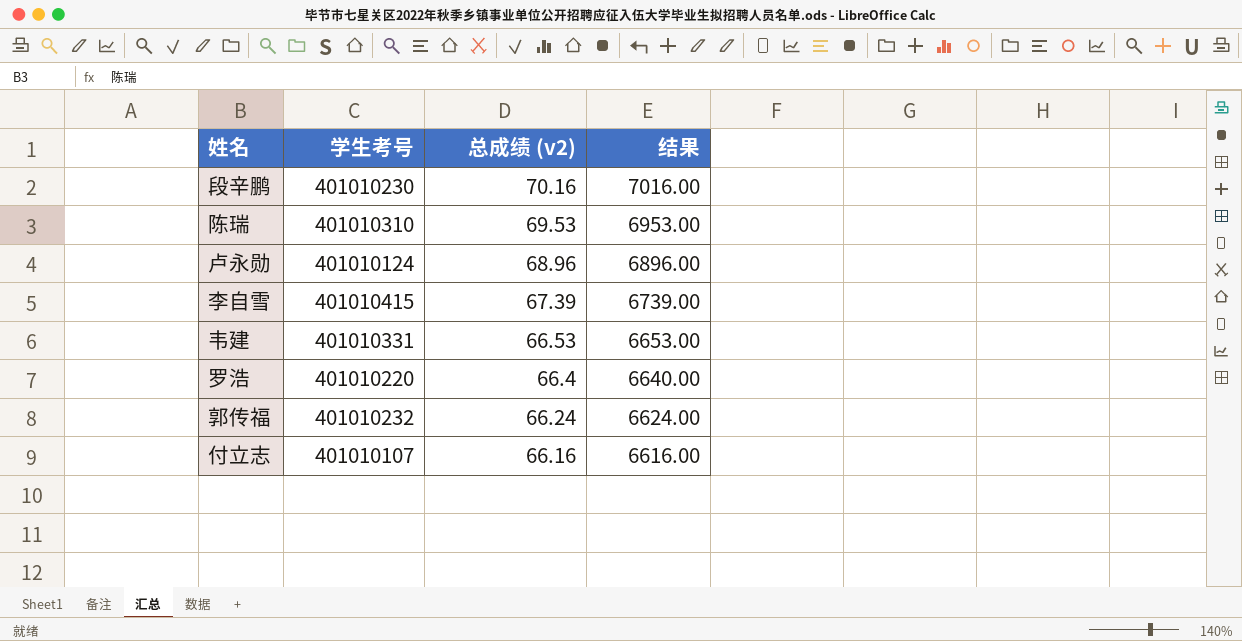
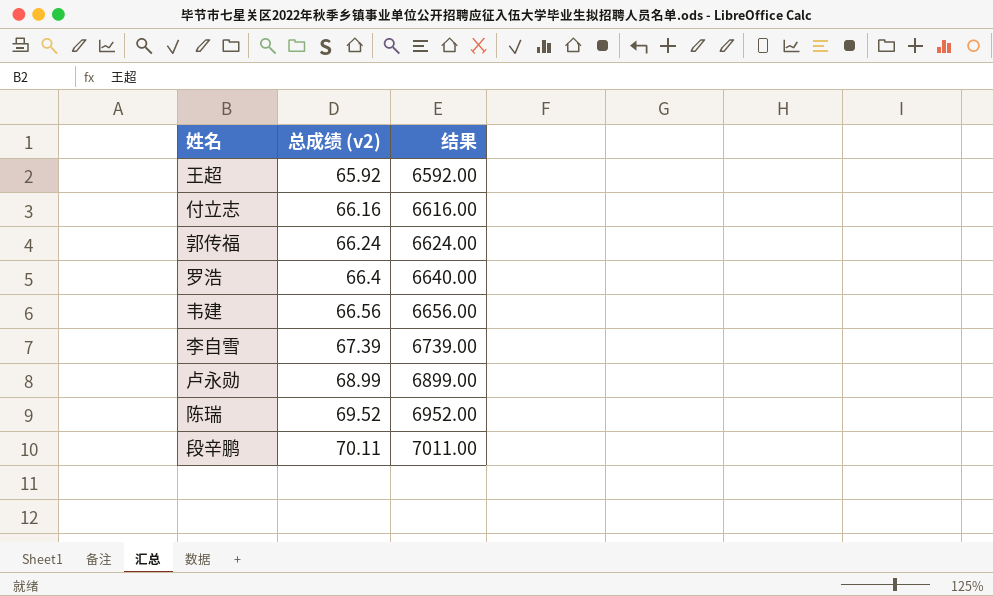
row order: 总成绩 (v2) descending -> 总成绩 (v2) ascending
column 学生考号 | position: 2 -> none
row 王超: none -> 65.92 | 6592.00
韦建 | 总成绩 (v2): 66.53 -> 66.56
韦建 | 结果: 6653.00 -> 6656.00
卢永勋 | 总成绩 (v2): 68.96 -> 68.99
卢永勋 | 结果: 6896.00 -> 6899.00
陈瑞 | 总成绩 (v2): 69.53 -> 69.52
陈瑞 | 结果: 6953.00 -> 6952.00
段辛鹏 | 总成绩 (v2): 70.16 -> 70.11
段辛鹏 | 结果: 7016.00 -> 7011.00

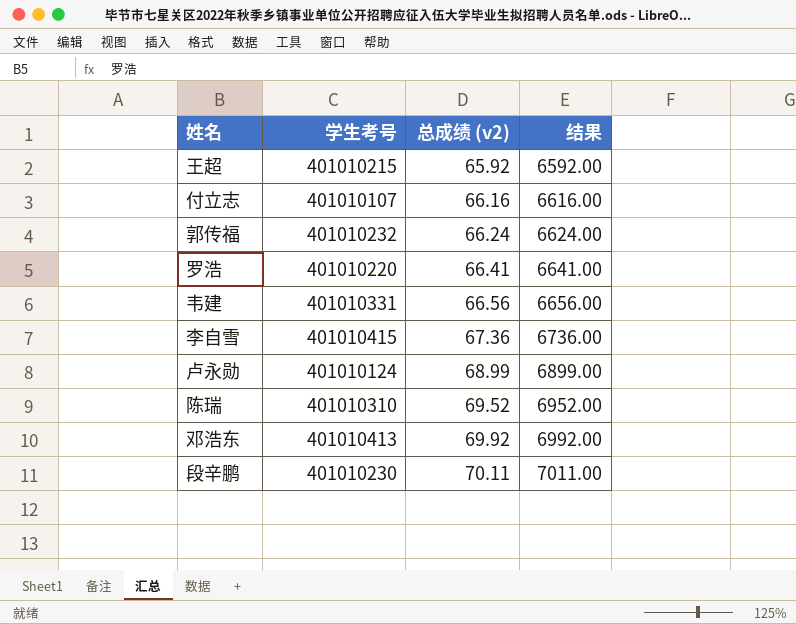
column 学生考号 | position: none -> 2
罗浩 | 总成绩 (v2): 66.4 -> 66.41
罗浩 | 结果: 6640.00 -> 6641.00
李自雪 | 总成绩 (v2): 67.39 -> 67.36
李自雪 | 结果: 6739.00 -> 6736.00
row 邓浩东: none -> 401010413 | 69.92 | 6992.00

